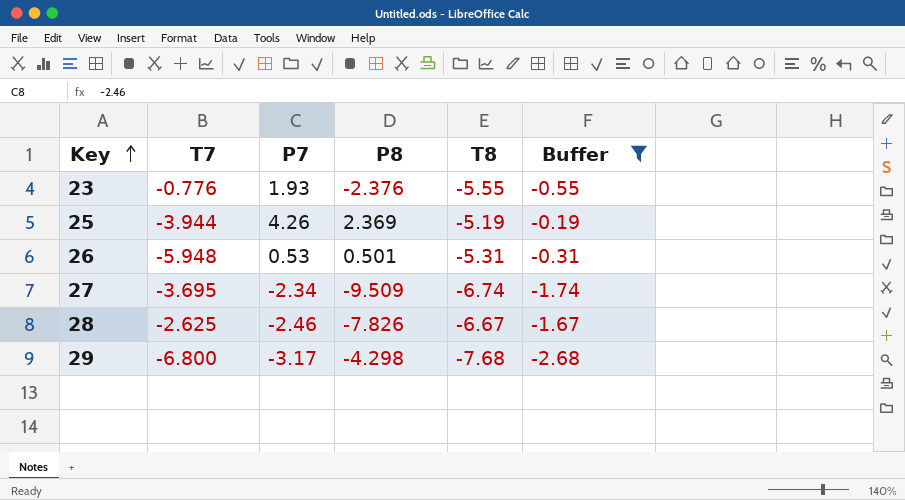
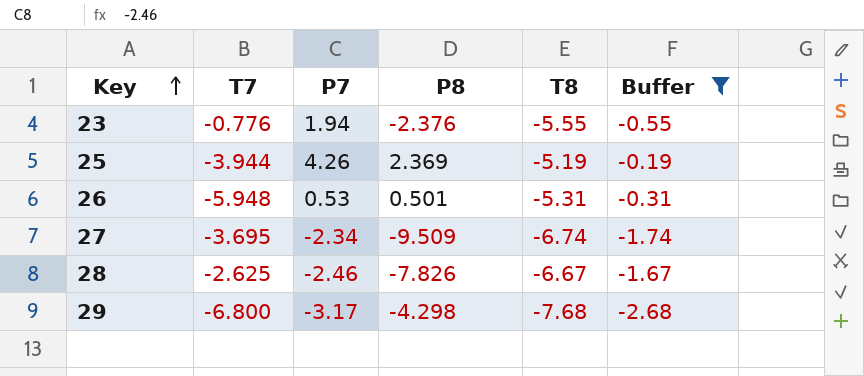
23 | P7: 1.93 -> 1.94

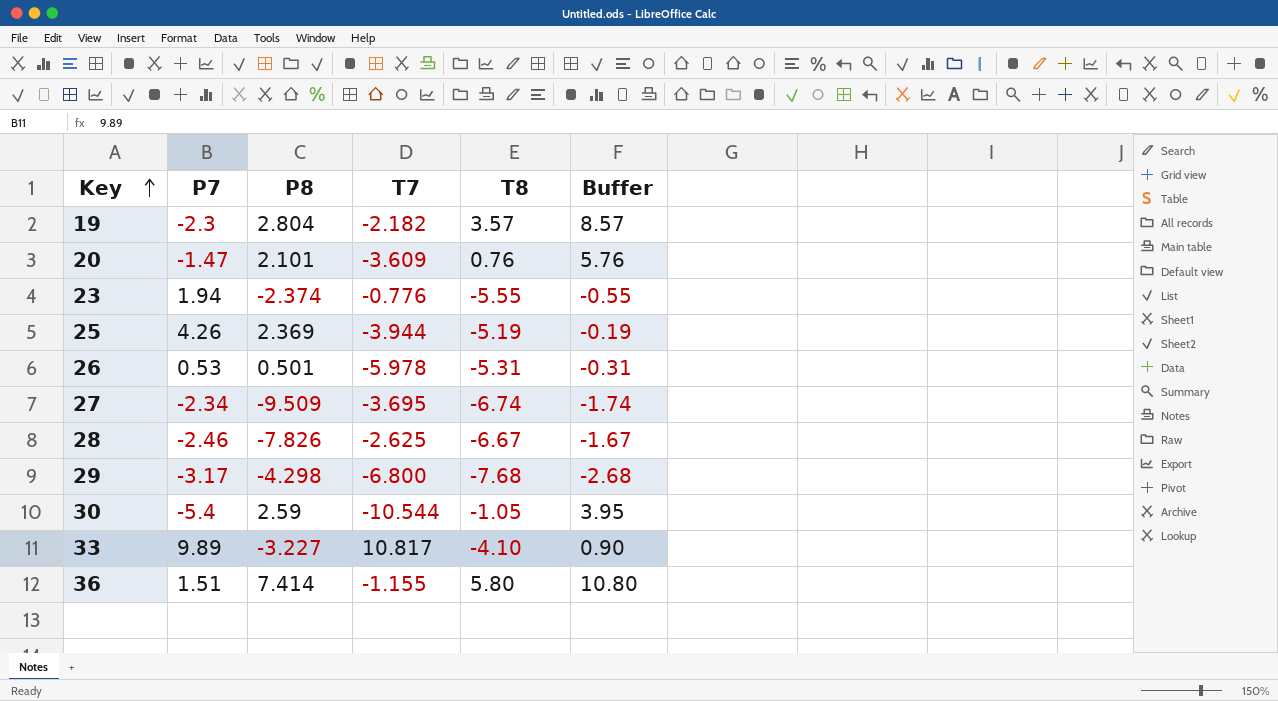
filter: Buffer <= -0.19 -> none
column T7 | position: 2 -> 4
23 | P8: -2.376 -> -2.374
26 | T7: -5.948 -> -5.978

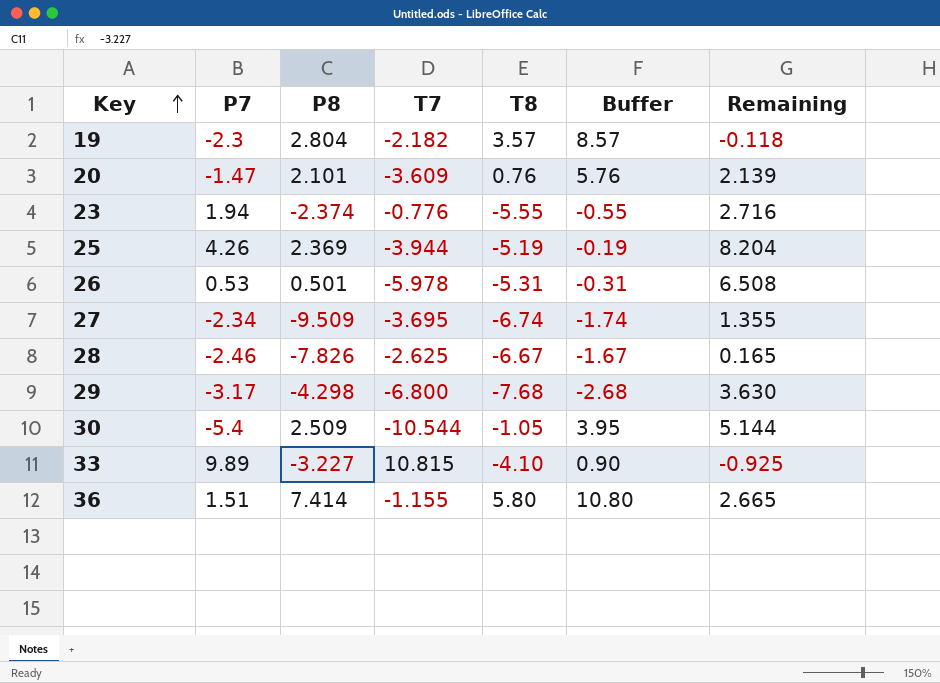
column Remaining | formula: none -> [P7] - [T7]
30 | P8: 2.59 -> 2.509
33 | T7: 10.817 -> 10.815

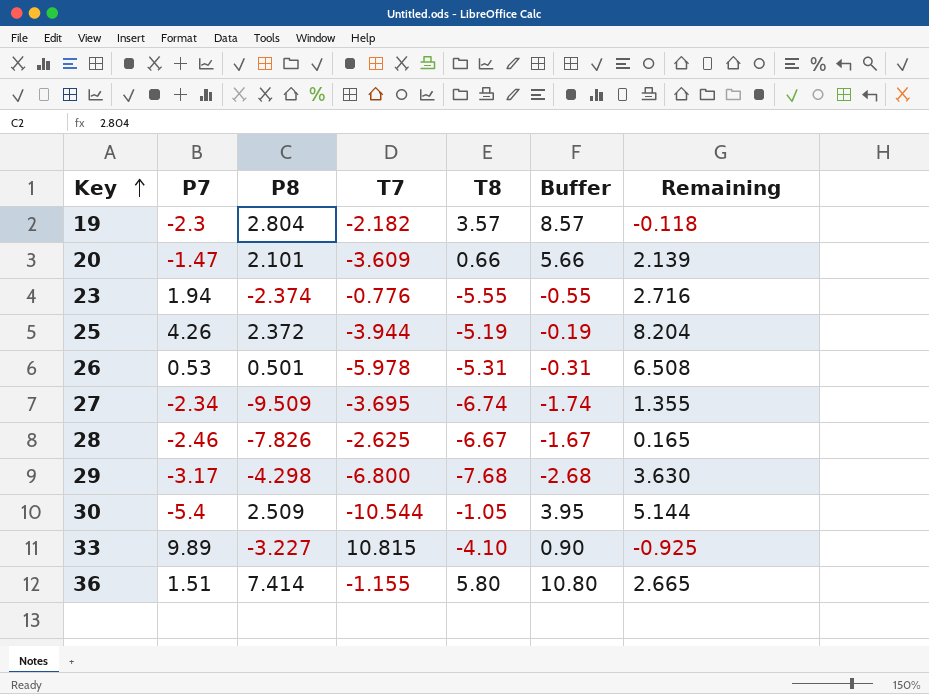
20 | T8: 0.76 -> 0.66
20 | Buffer: 5.76 -> 5.66
25 | P8: 2.369 -> 2.372

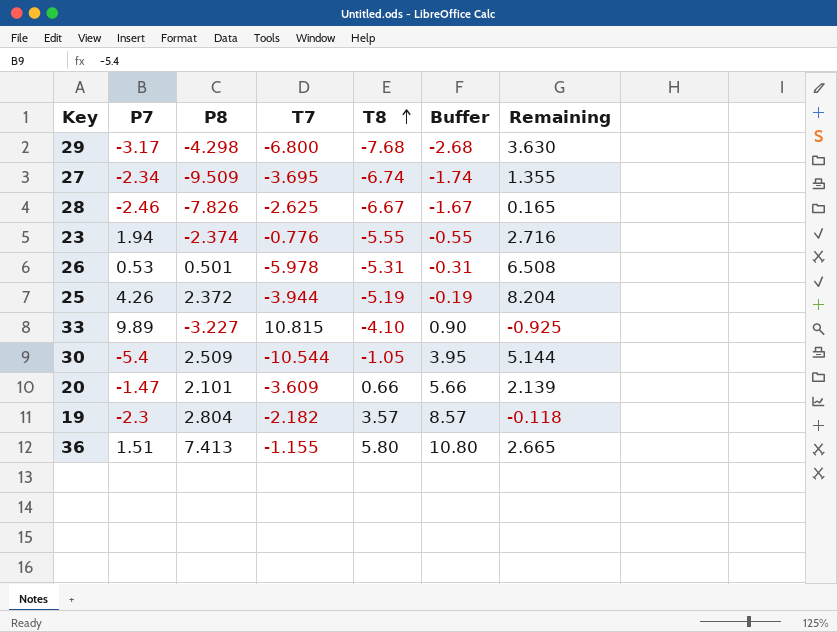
row order: Key ascending -> T8 ascending
36 | P8: 7.414 -> 7.413

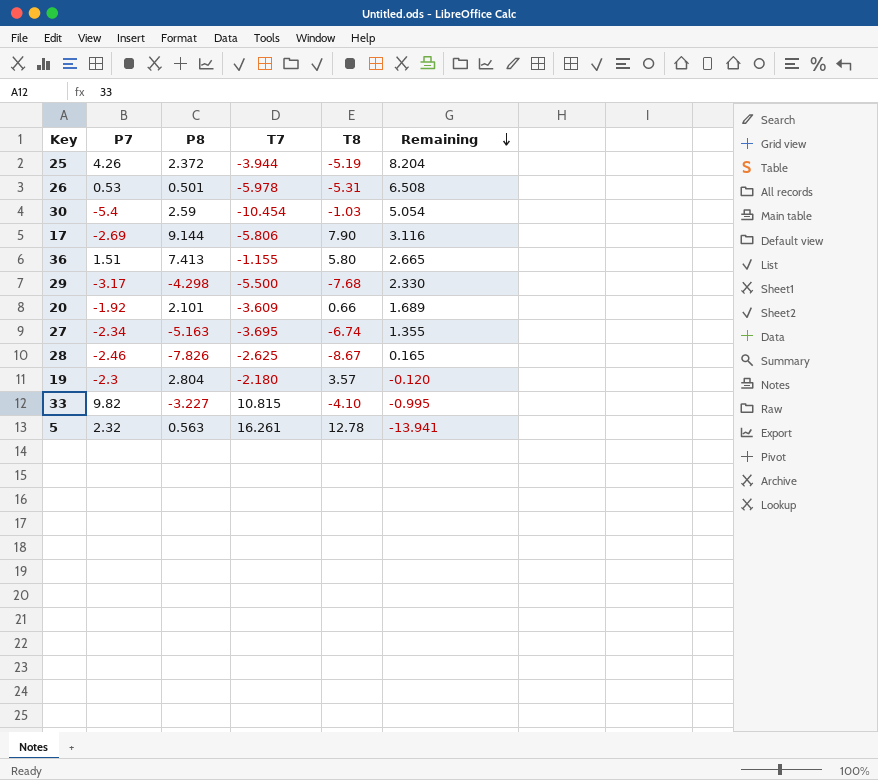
row order: T8 ascending -> Remaining descending
column Buffer | formula: [T8] + 5 -> none
row 23: 1.94 | -2.374 | -0.776 | -5.55 | -0.55 | 2.716 -> none
30 | P8: 2.509 -> 2.59
30 | T7: -10.544 -> -10.454
30 | T8: -1.05 -> -1.03
30 | Remaining: 5.144 -> 5.054
row 17: none -> -2.69 | 9.144 | -5.806 | 7.90 | 3.116
29 | T7: -6.800 -> -5.500
29 | Remaining: 3.630 -> 2.330
20 | P7: -1.47 -> -1.92
20 | Remaining: 2.139 -> 1.689
27 | P8: -9.509 -> -5.163
28 | T8: -6.67 -> -8.67
19 | T7: -2.182 -> -2.180
19 | Remaining: -0.118 -> -0.120
33 | P7: 9.89 -> 9.82
33 | Remaining: -0.925 -> -0.995
row 5: none -> 2.32 | 0.563 | 16.261 | 12.78 | -13.941

